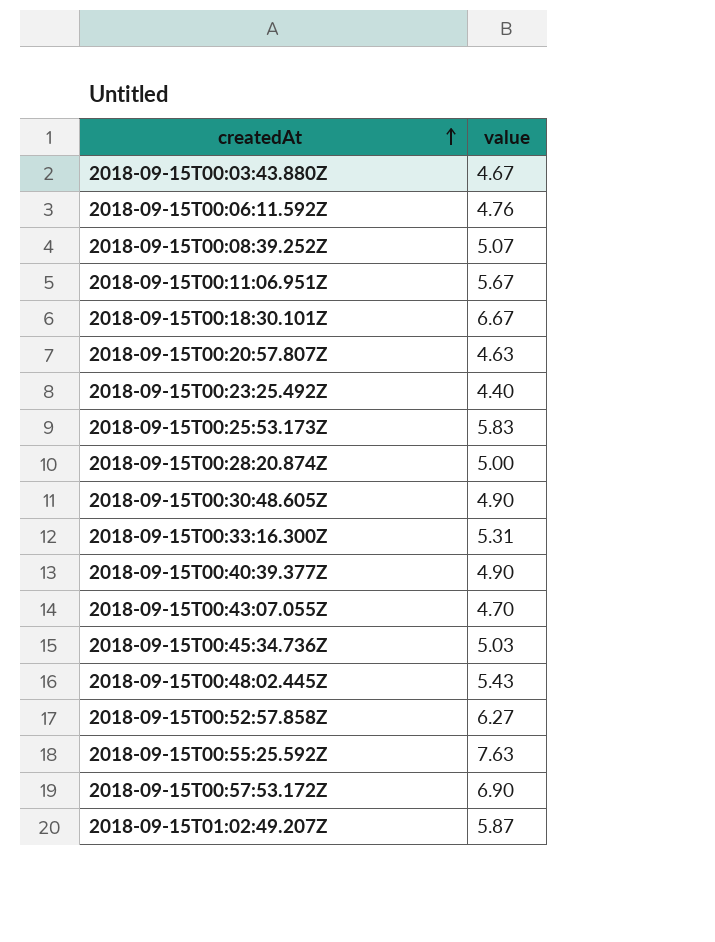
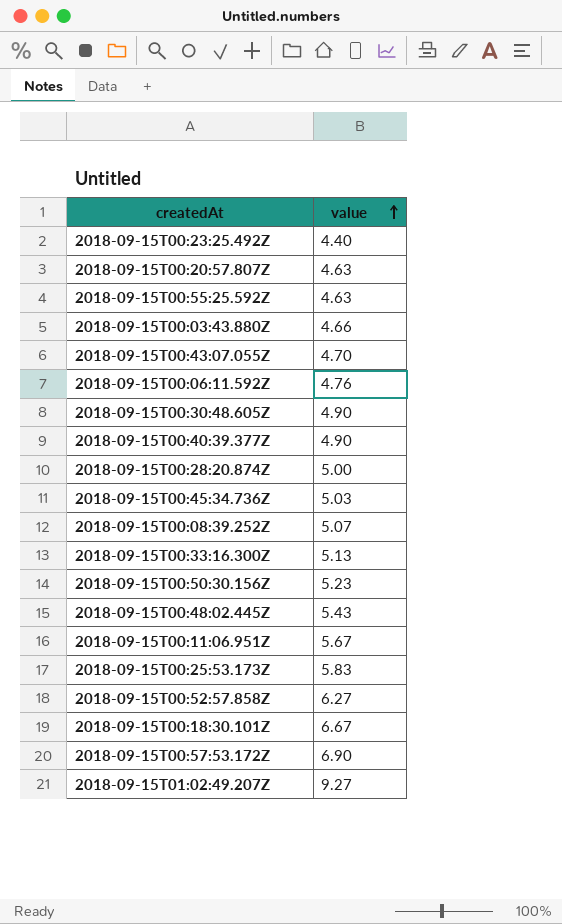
row order: createdAt ascending -> value ascending
2018-09-15T00:55:25.592Z | value: 7.63 -> 4.63
2018-09-15T00:03:43.880Z | value: 4.67 -> 4.66
2018-09-15T00:33:16.300Z | value: 5.31 -> 5.13
row 2018-09-15T00:50:30.156Z: none -> 5.23
2018-09-15T01:02:49.207Z | value: 5.87 -> 9.27

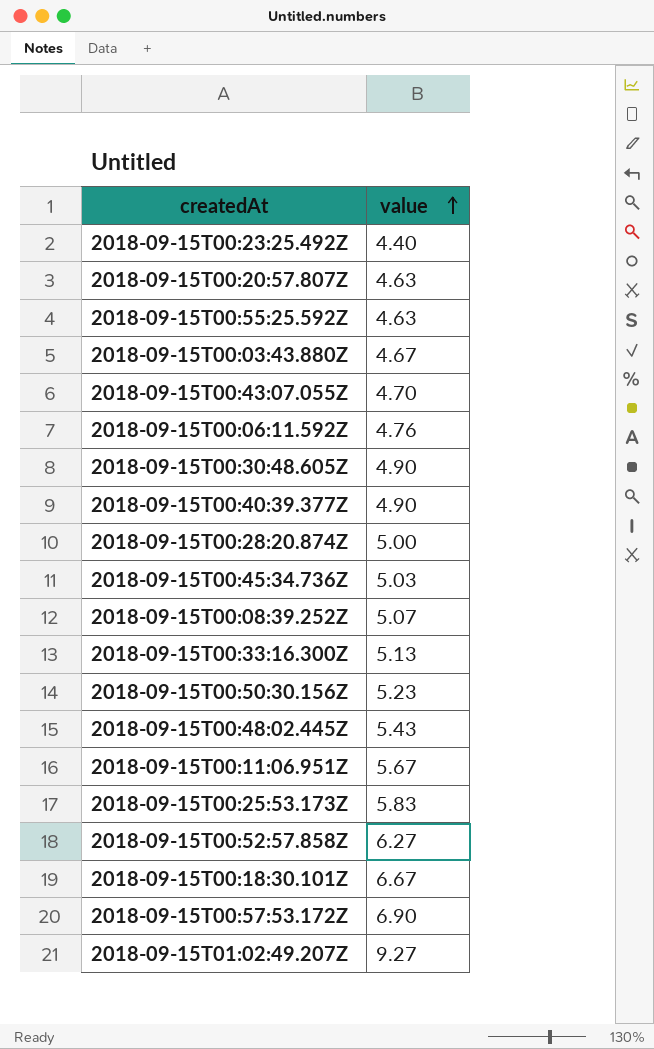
2018-09-15T00:03:43.880Z | value: 4.66 -> 4.67

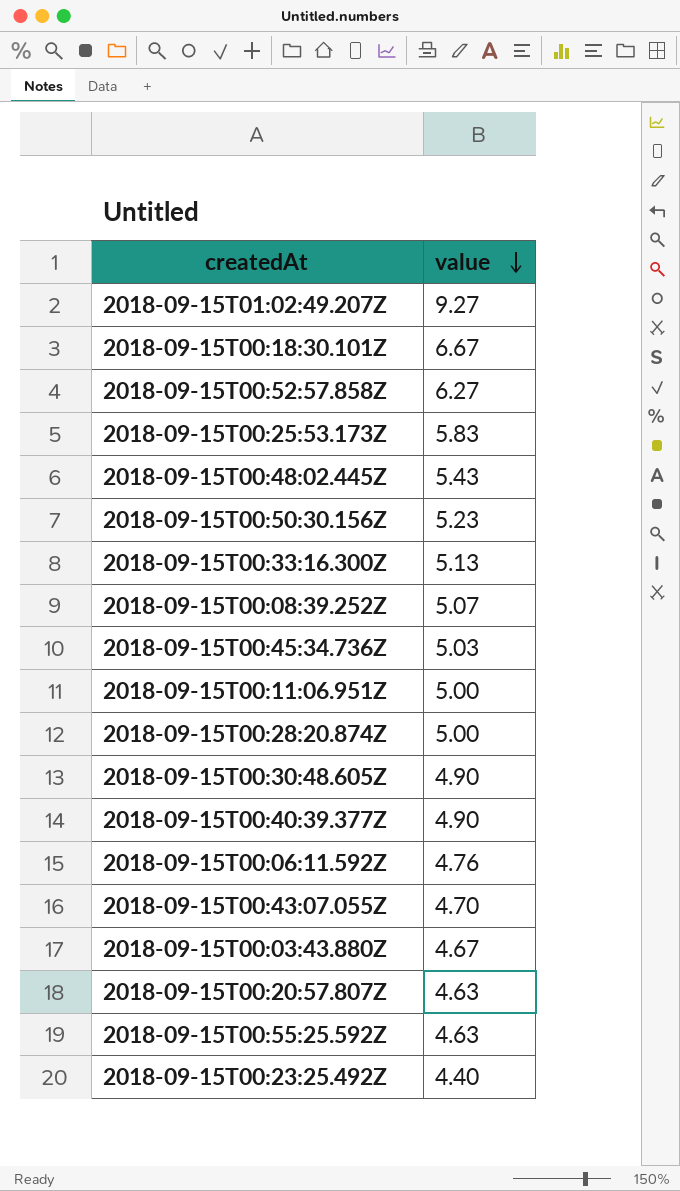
row order: value ascending -> value descending
row 2018-09-15T00:57:53.172Z: 6.90 -> none
2018-09-15T00:11:06.951Z | value: 5.67 -> 5.00

